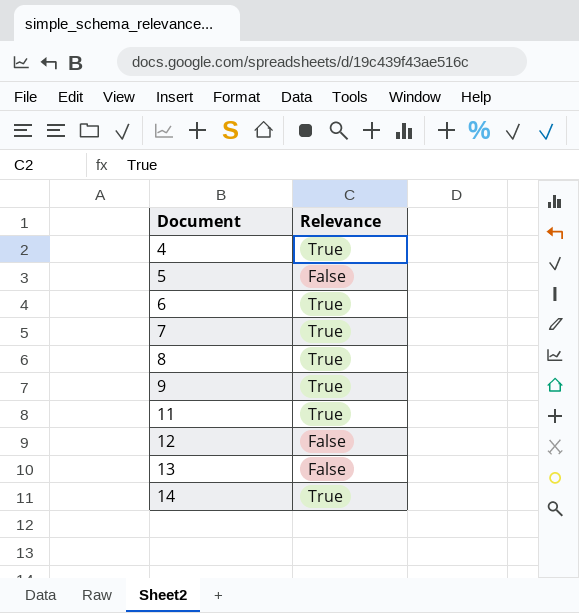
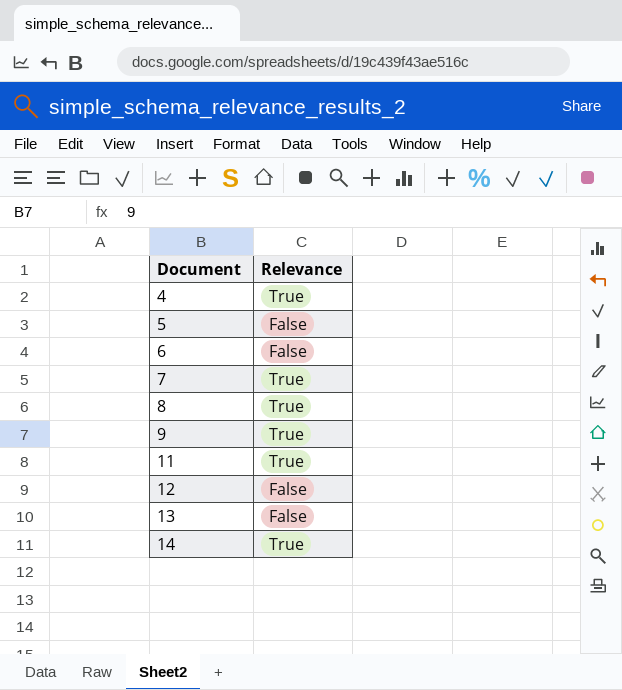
6 | Relevance: True -> False

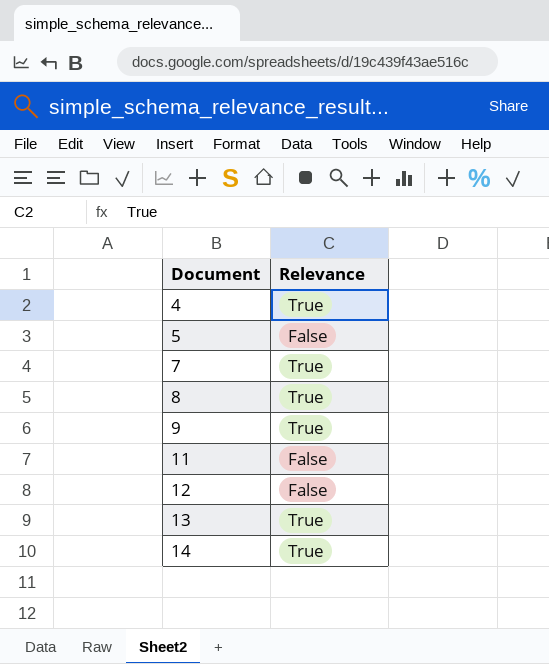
row 6: False -> none
11 | Relevance: True -> False
13 | Relevance: False -> True

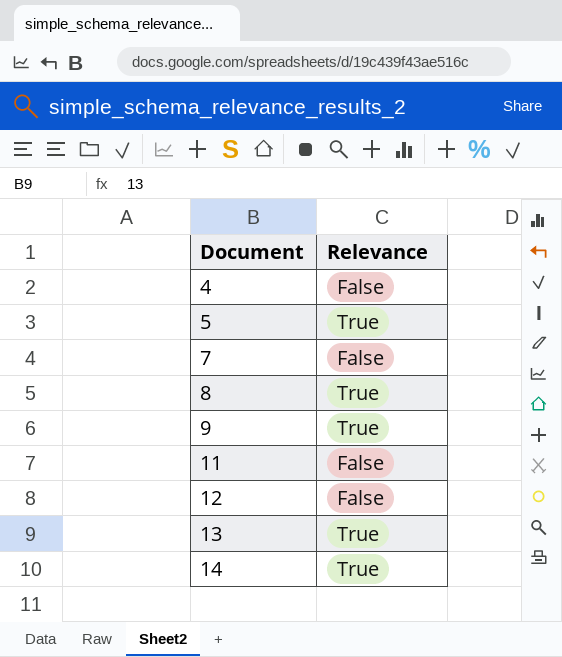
4 | Relevance: True -> False
5 | Relevance: False -> True
7 | Relevance: True -> False

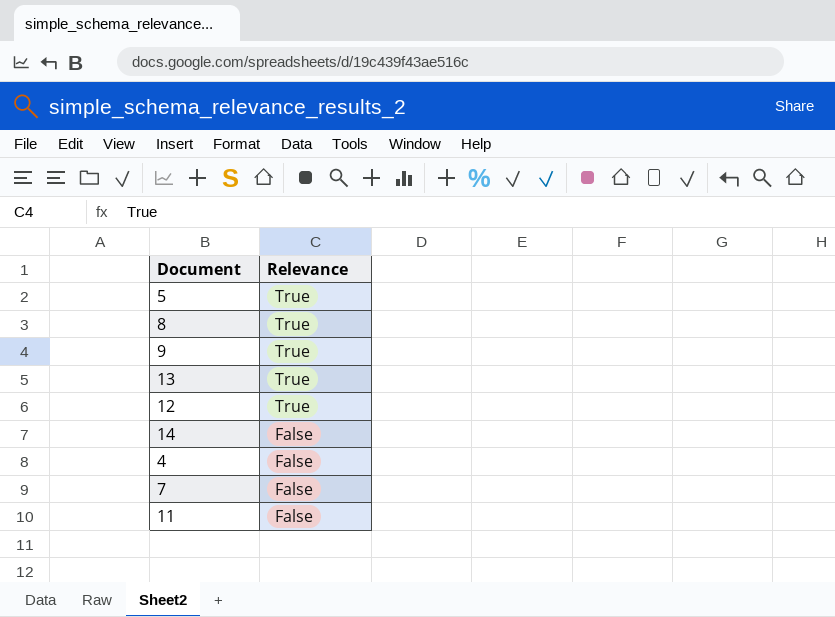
row order: Document ascending -> Relevance descending
12 | Relevance: False -> True
14 | Relevance: True -> False

